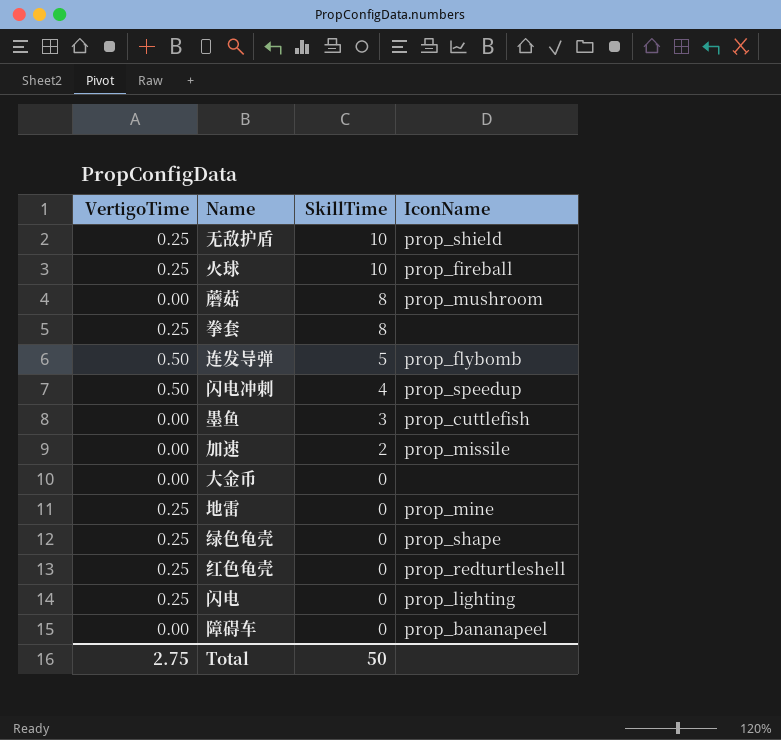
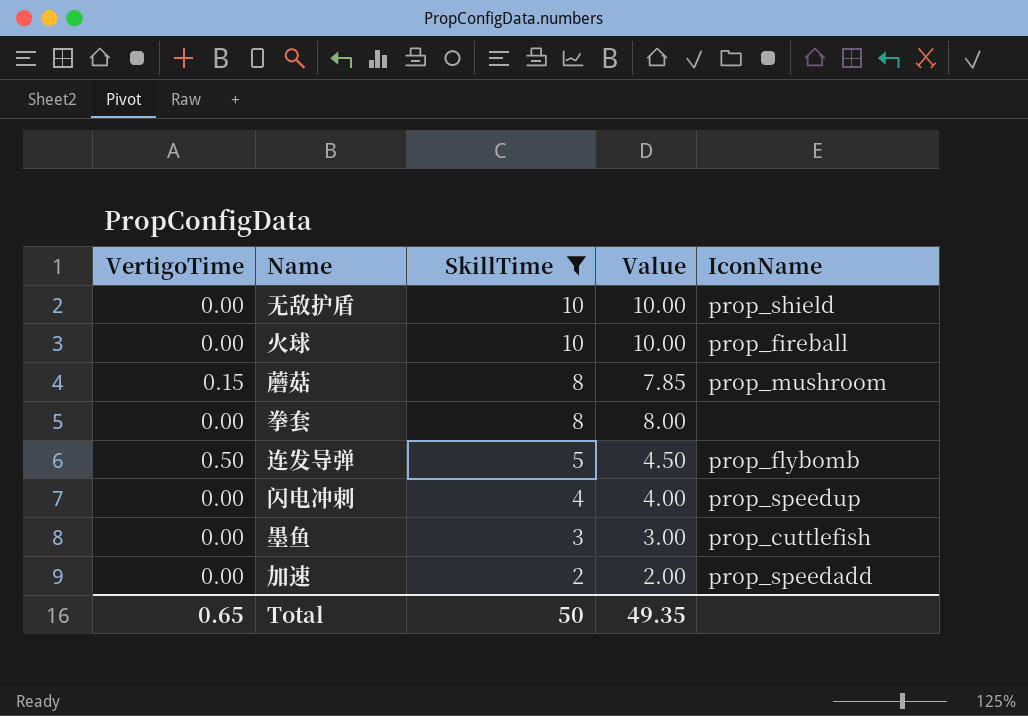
filter: none -> SkillTime != 0
column Value | formula: none -> [SkillTime] - [VertigoTime]
无敌护盾 | VertigoTime: 0.25 -> 0.00
火球 | VertigoTime: 0.25 -> 0.00
蘑菇 | VertigoTime: 0.00 -> 0.15
拳套 | VertigoTime: 0.25 -> 0.00
闪电冲刺 | VertigoTime: 0.50 -> 0.00
加速 | IconName: prop_missile -> prop_speedadd
Total | VertigoTime: 2.75 -> 0.65

